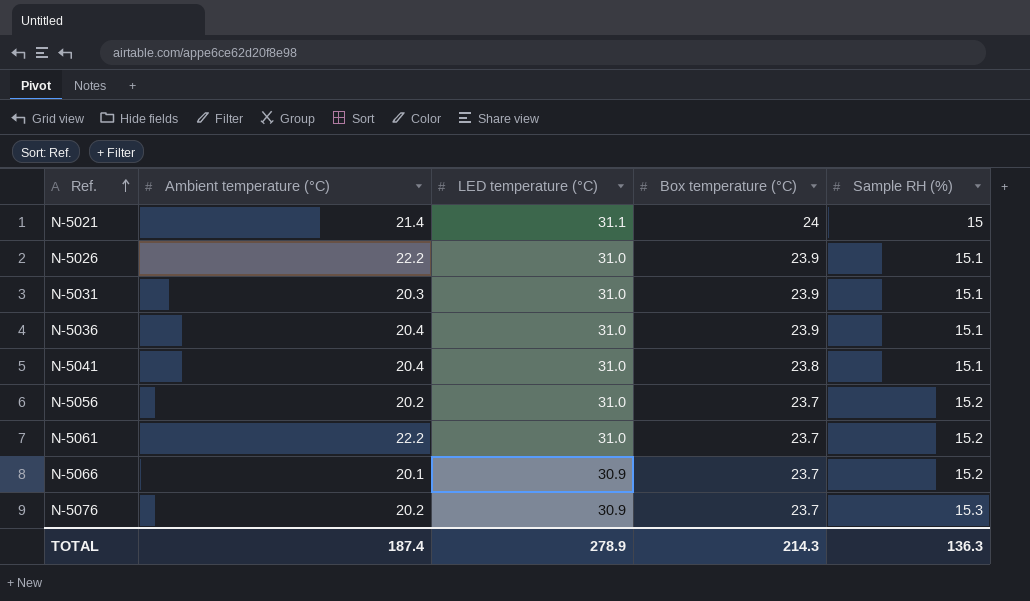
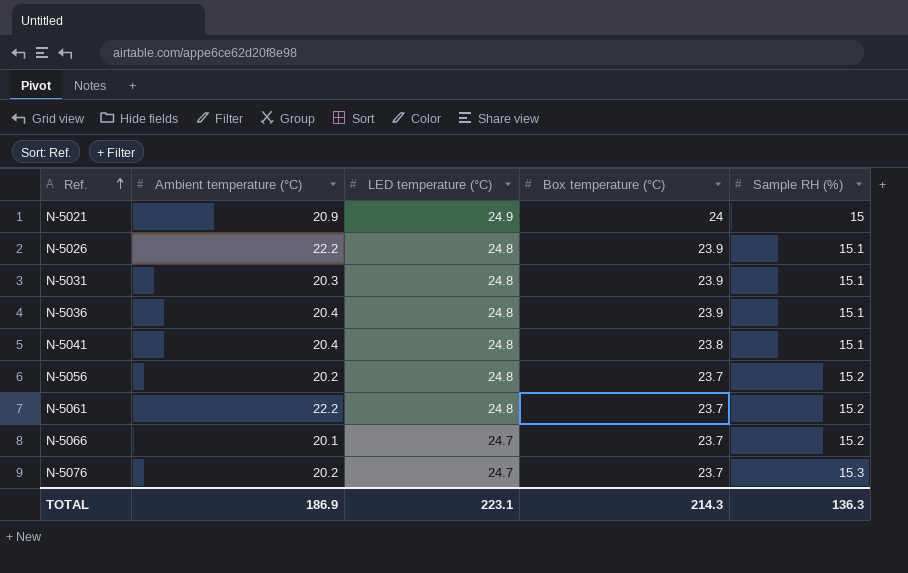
N-5021 | Ambient temperature (°C): 21.4 -> 20.9
N-5021 | LED temperature (°C): 31.1 -> 24.9
N-5026 | LED temperature (°C): 31.0 -> 24.8
N-5031 | LED temperature (°C): 31.0 -> 24.8
N-5036 | LED temperature (°C): 31.0 -> 24.8
N-5041 | LED temperature (°C): 31.0 -> 24.8
N-5056 | LED temperature (°C): 31.0 -> 24.8
N-5061 | LED temperature (°C): 31.0 -> 24.8
N-5066 | LED temperature (°C): 30.9 -> 24.7
N-5076 | LED temperature (°C): 30.9 -> 24.7
TOTAL | Ambient temperature (°C): 187.4 -> 186.9
TOTAL | LED temperature (°C): 278.9 -> 223.1

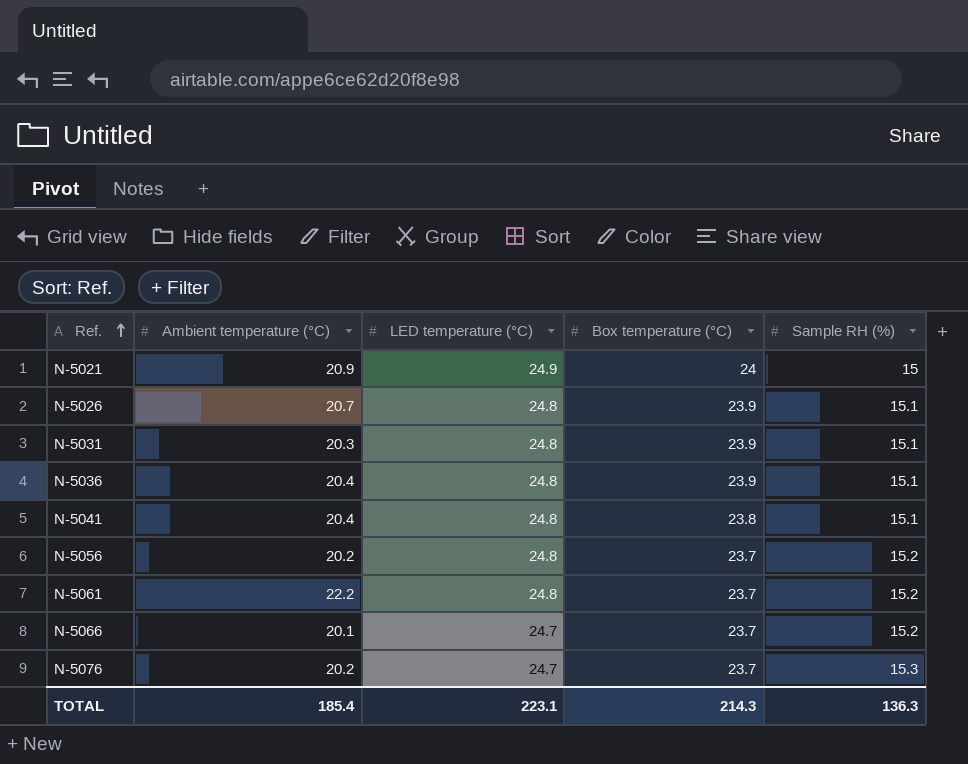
N-5026 | Ambient temperature (°C): 22.2 -> 20.7
TOTAL | Ambient temperature (°C): 186.9 -> 185.4

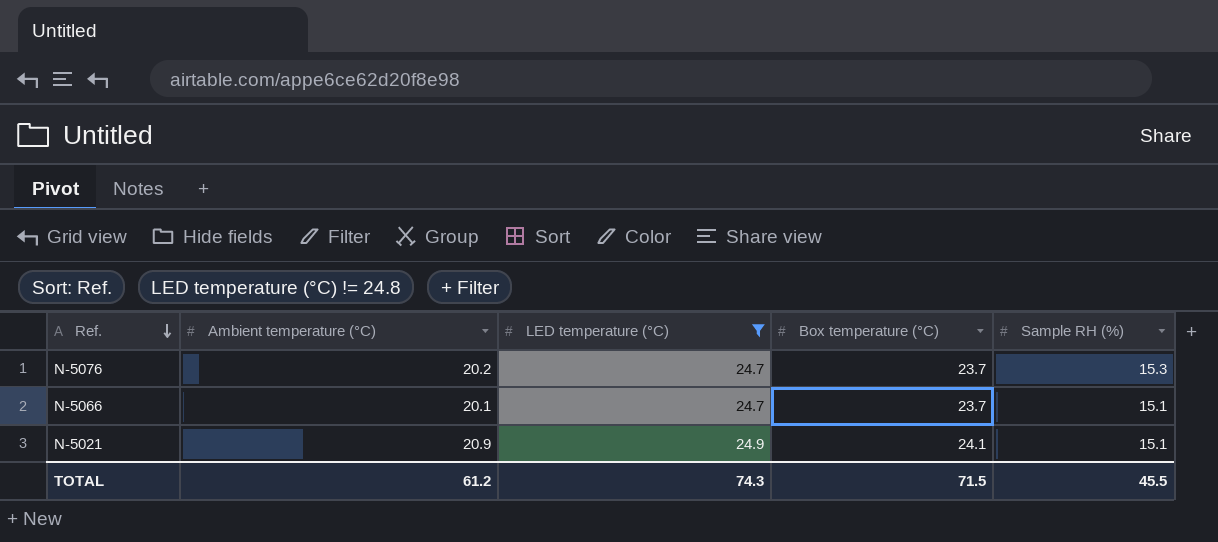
filter: none -> LED temperature (°C) != 24.8
row order: Ref. ascending -> Ref. descending
N-5066 | Sample RH (%): 15.2 -> 15.1
N-5021 | Box temperature (°C): 24 -> 24.1
N-5021 | Sample RH (%): 15 -> 15.1
TOTAL | Ambient temperature (°C): 185.4 -> 61.2
TOTAL | LED temperature (°C): 223.1 -> 74.3
TOTAL | Box temperature (°C): 214.3 -> 71.5
TOTAL | Sample RH (%): 136.3 -> 45.5

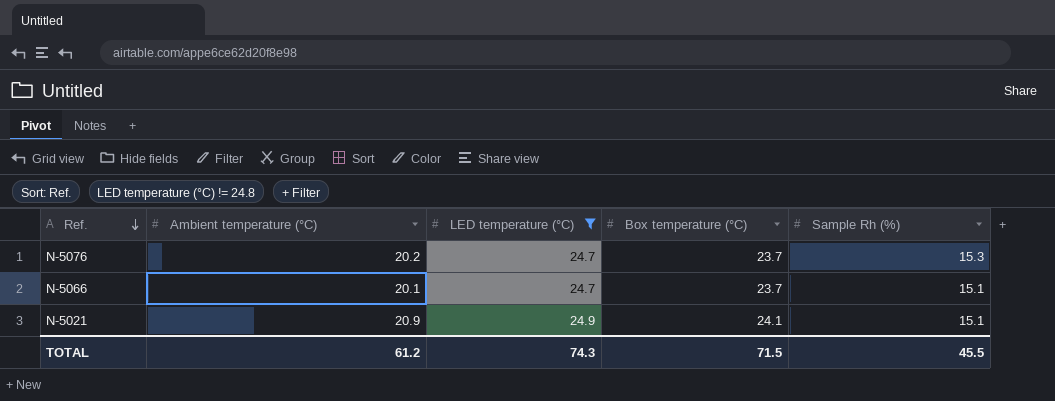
column name: Sample RH (%) -> Sample Rh (%)

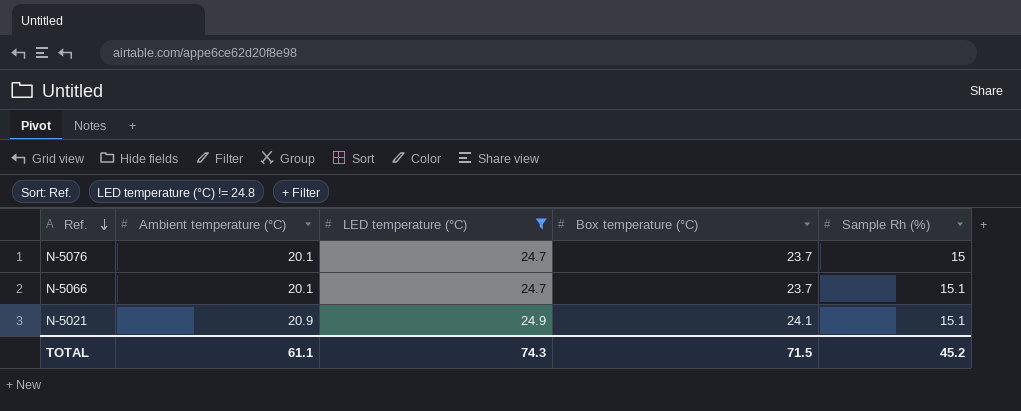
N-5076 | Ambient temperature (°C): 20.2 -> 20.1
N-5076 | Sample Rh (%): 15.3 -> 15
TOTAL | Ambient temperature (°C): 61.2 -> 61.1
TOTAL | Sample Rh (%): 45.5 -> 45.2

